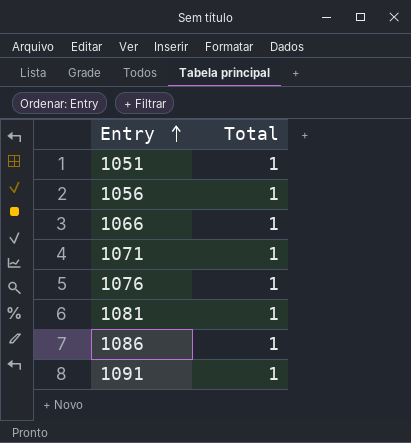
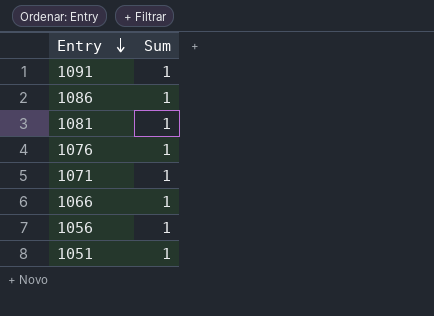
row order: Entry ascending -> Entry descending
column name: Total -> Sum

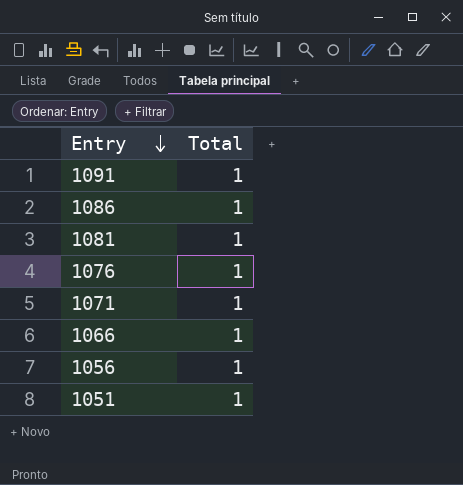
column name: Sum -> Total

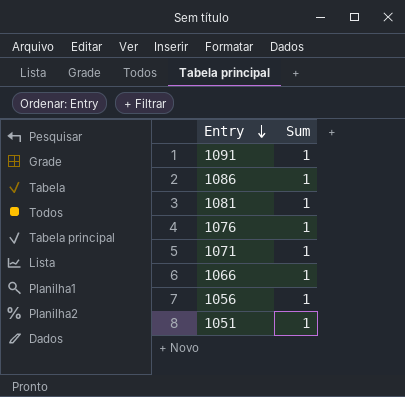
column name: Total -> Sum

